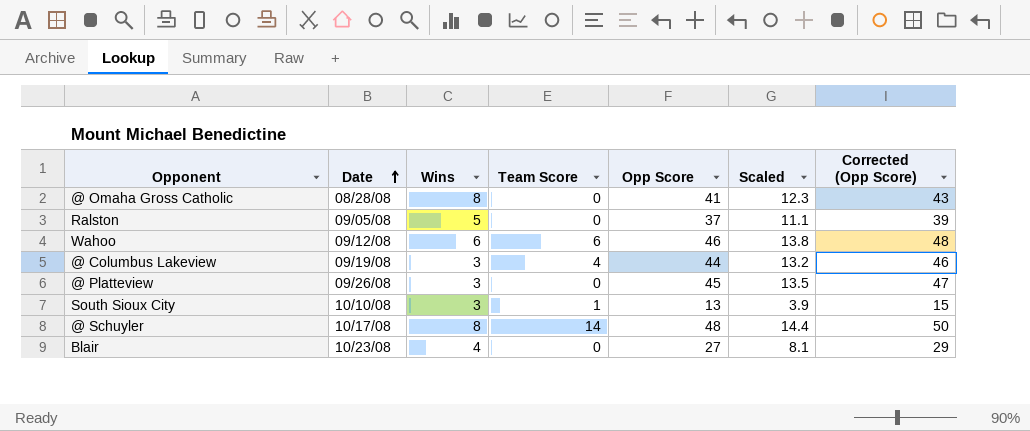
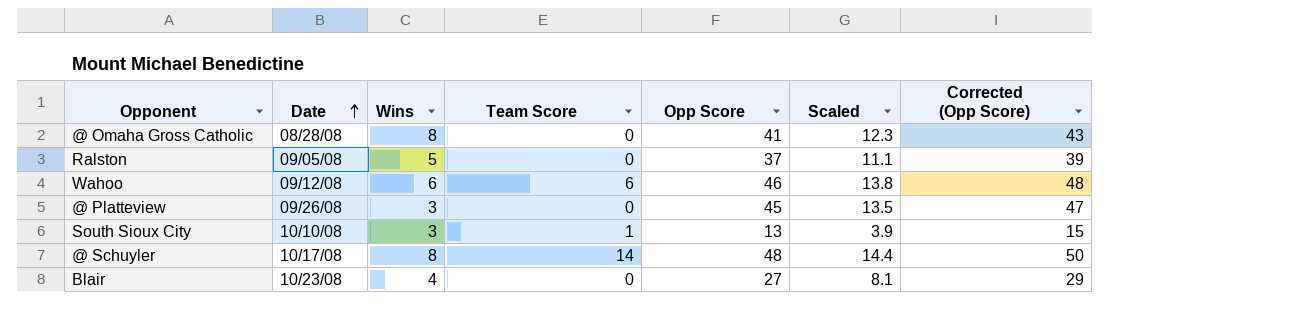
row @ Columbus Lakeview: 09/19/08 | 3 | 4 | 44 | 13.2 | 46 -> none

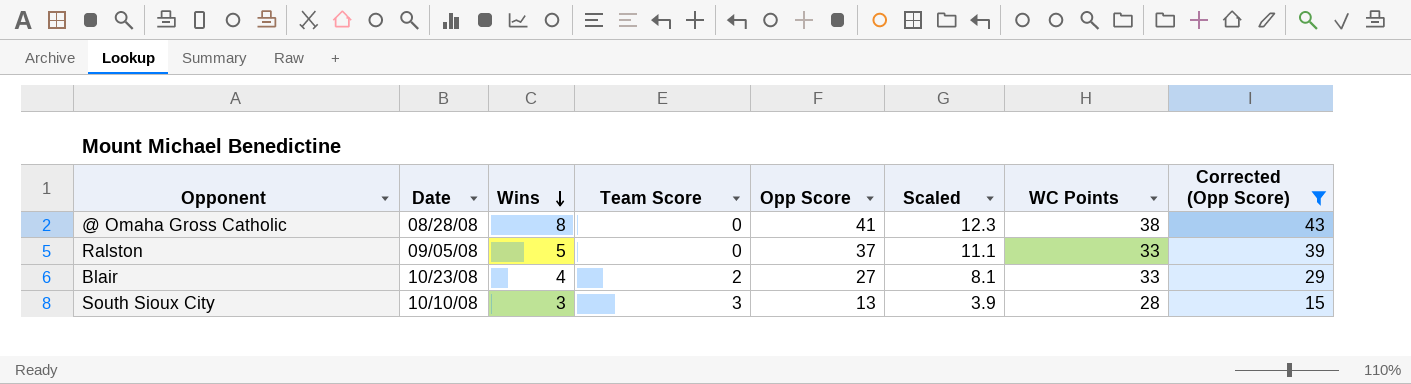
filter: none -> Corrected (Opp Score) <= 43
row order: Date ascending -> Wins descending
column WC Points | position: none -> 7
Blair | Team Score: 0 -> 2
South Sioux City | Team Score: 1 -> 3

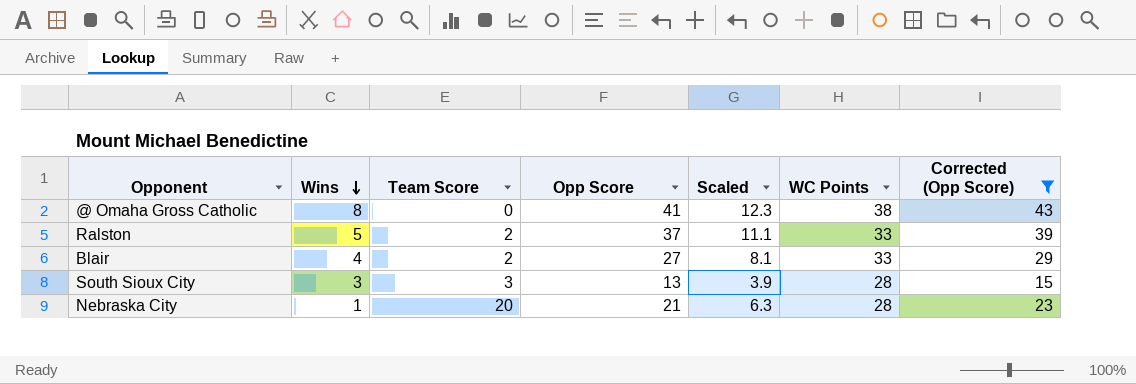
column Date | position: 2 -> none
Ralston | Team Score: 0 -> 2
row Nebraska City: none -> 1 | 20 | 21 | 6.3 | 28 | 23

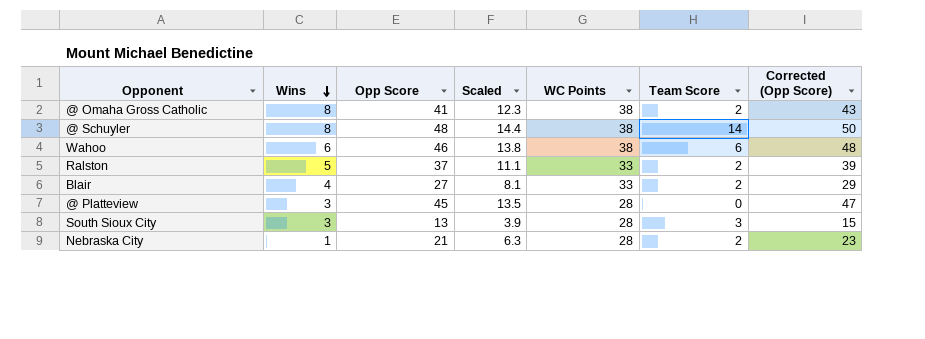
filter: Corrected (Opp Score) <= 43 -> none
column Team Score | position: 3 -> 6
@ Omaha Gross Catholic | Team Score: 0 -> 2
Nebraska City | Team Score: 20 -> 2

